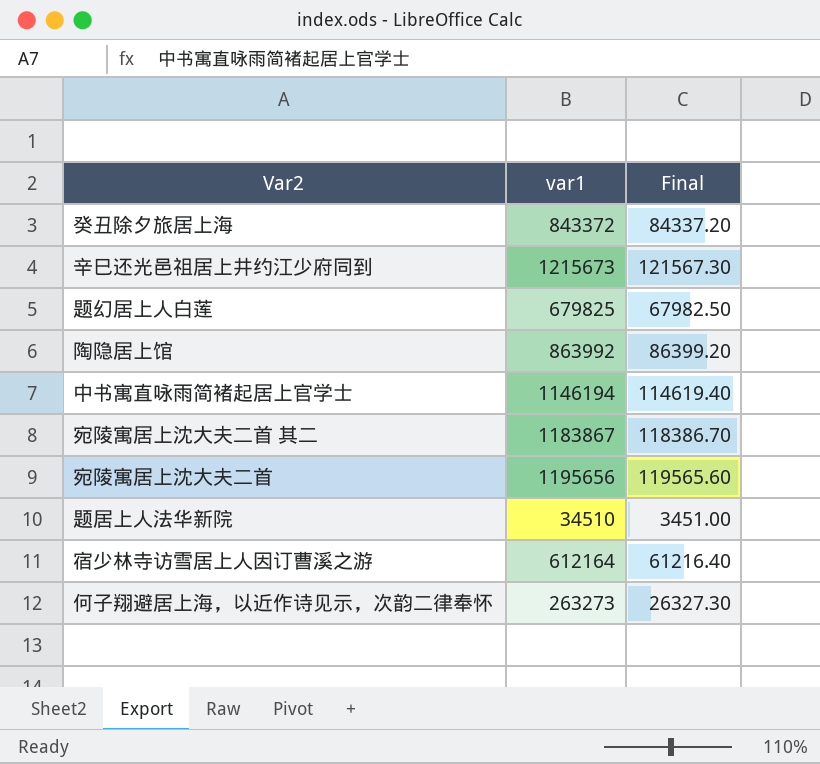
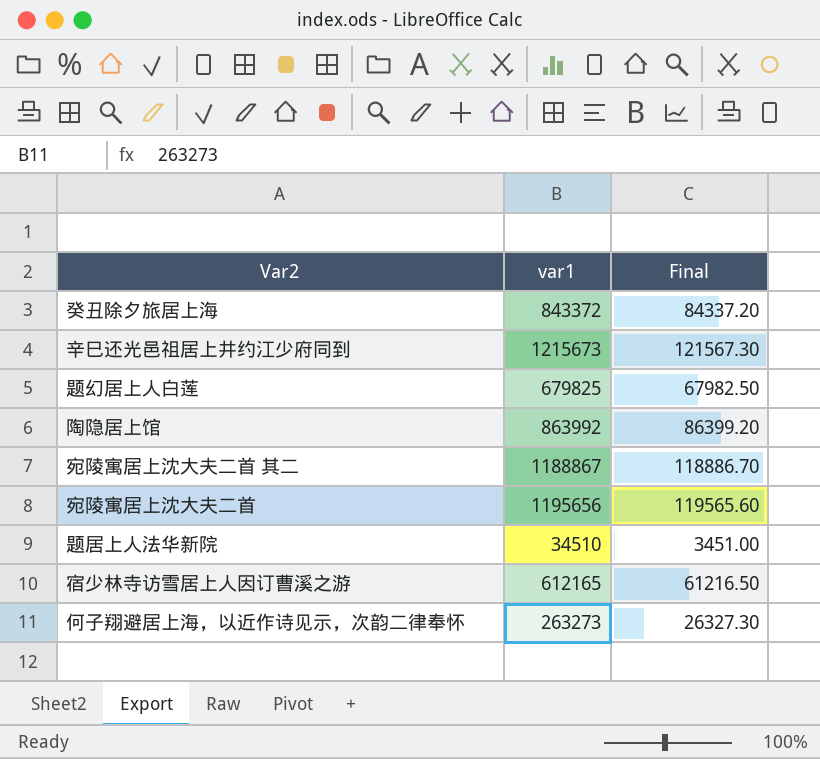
row 中书寓直咏雨简褚起居上官学士: 1146194 | 114619.40 -> none
宛陵寓居上沈大夫二首 其二 | var1: 1183867 -> 1188867
宛陵寓居上沈大夫二首 其二 | Final: 118386.70 -> 118886.70
宿少林寺访雪居上人因订曹溪之游 | var1: 612164 -> 612165
宿少林寺访雪居上人因订曹溪之游 | Final: 61216.40 -> 61216.50

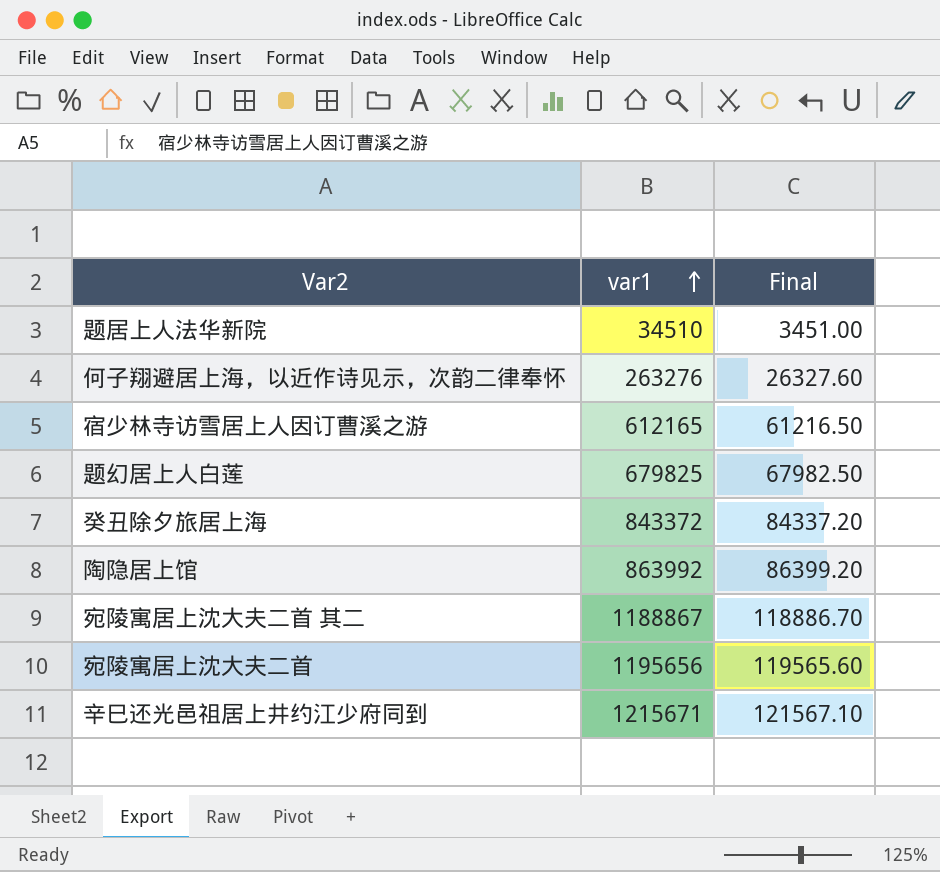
row order: none -> var1 ascending
何子翔避居上海，以近作诗见示，次韵二律奉怀 | var1: 263273 -> 263276
何子翔避居上海，以近作诗见示，次韵二律奉怀 | Final: 26327.30 -> 26327.60
辛巳还光邑祖居上井约江少府同到 | var1: 1215673 -> 1215671
辛巳还光邑祖居上井约江少府同到 | Final: 121567.30 -> 121567.10

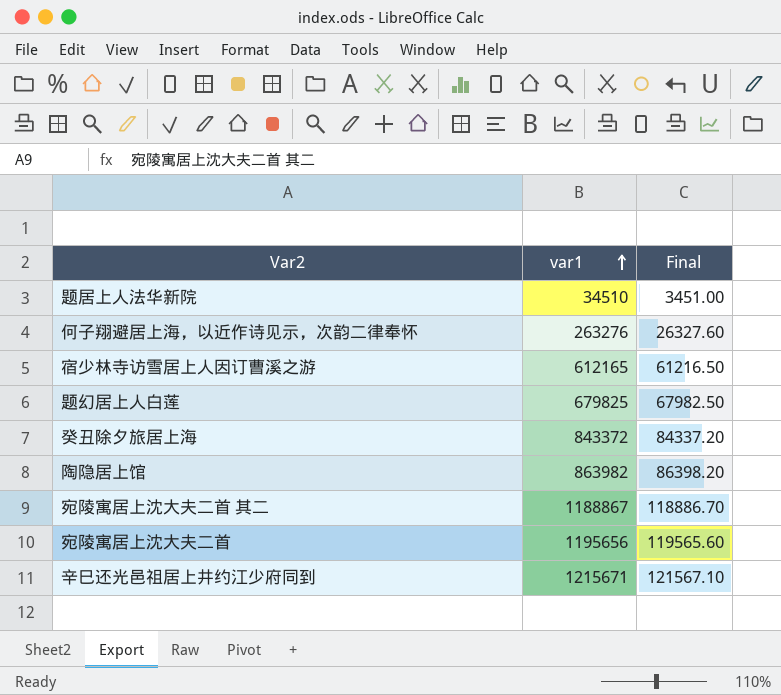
陶隐居上馆 | var1: 863992 -> 863982
陶隐居上馆 | Final: 86399.20 -> 86398.20

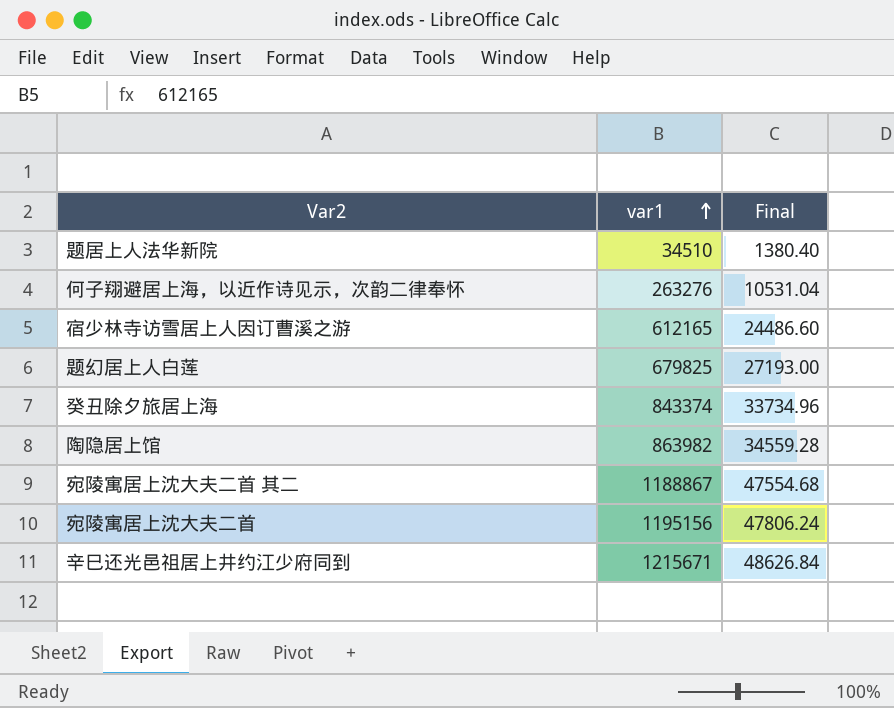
column Final | formula: [var1] * 0.1 -> [var1] * 0.04
癸丑除夕旅居上海 | var1: 843372 -> 843374
宛陵寓居上沈大夫二首 | var1: 1195656 -> 1195156

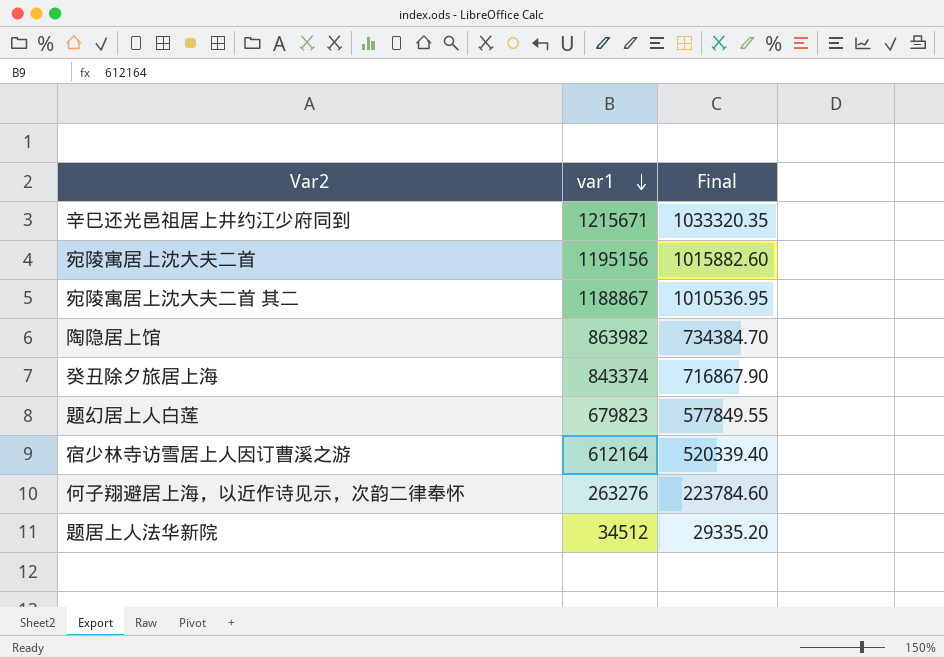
row order: var1 ascending -> var1 descending
column Final | formula: [var1] * 0.04 -> [var1] * 0.85
题幻居上人白莲 | var1: 679825 -> 679823
宿少林寺访雪居上人因订曹溪之游 | var1: 612165 -> 612164
题居上人法华新院 | var1: 34510 -> 34512

